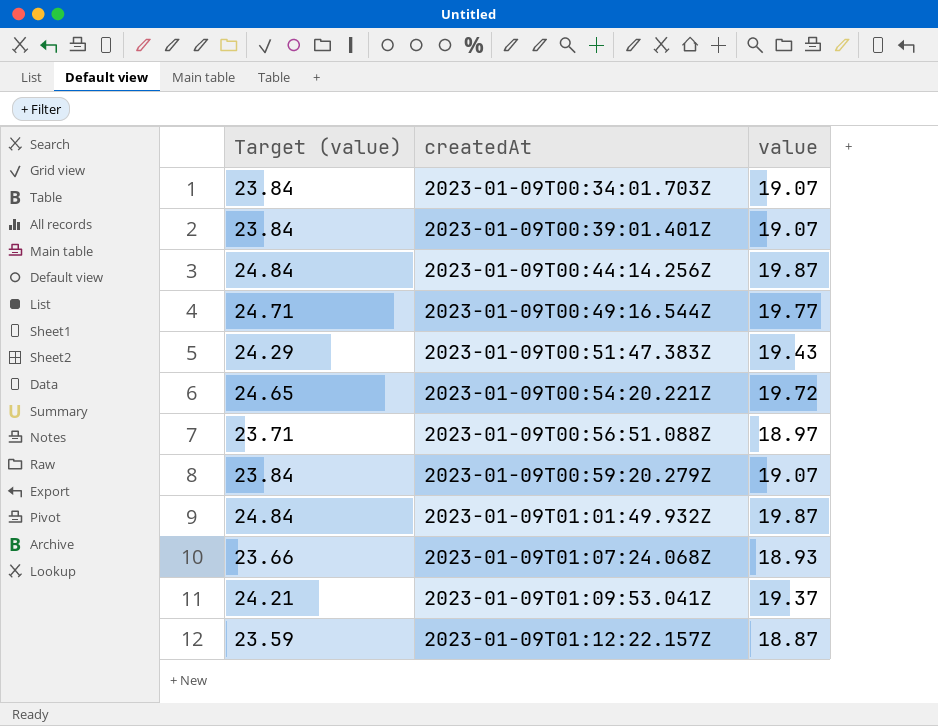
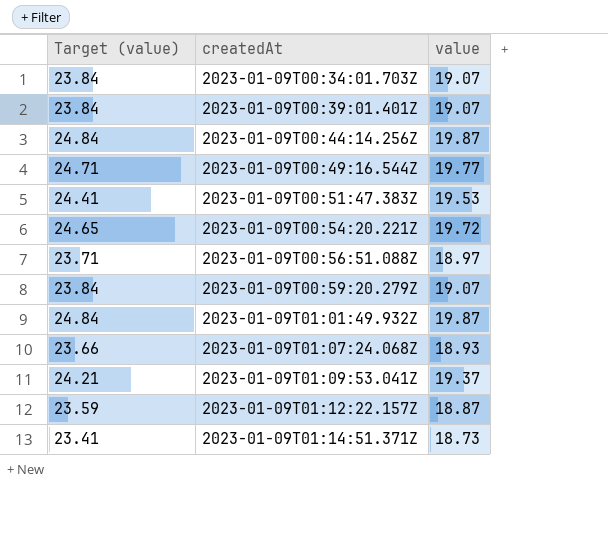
2023-01-09T00:51:47.383Z | Target (value): 24.29 -> 24.41
2023-01-09T00:51:47.383Z | value: 19.43 -> 19.53
row 2023-01-09T01:14:51.371Z: none -> 23.41 | 18.73

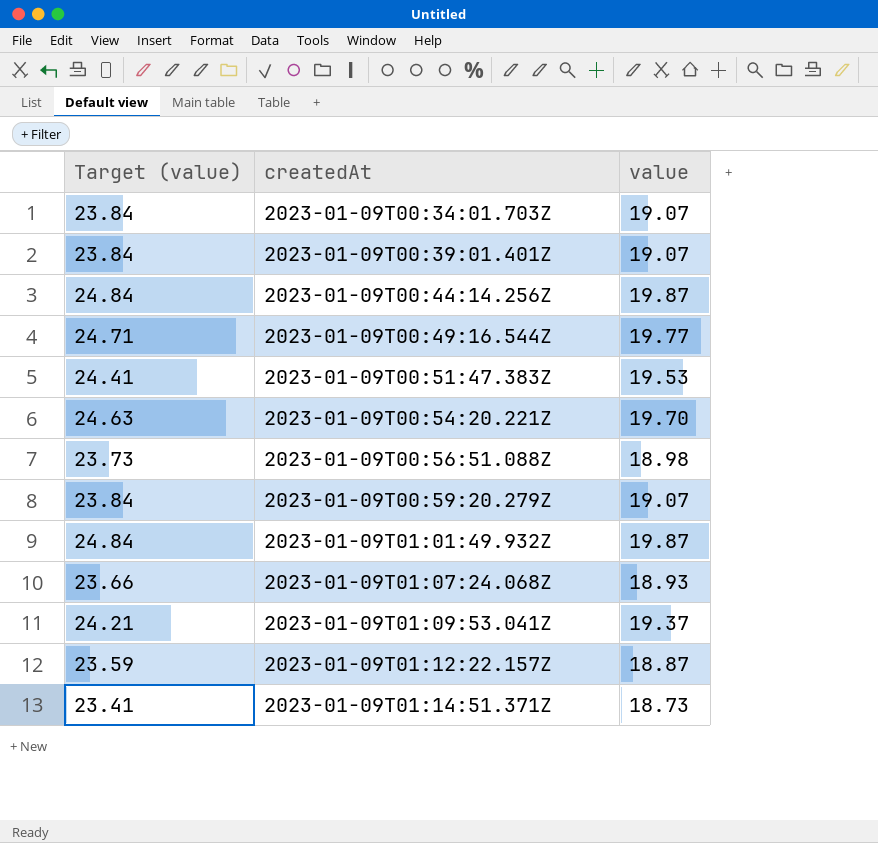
2023-01-09T00:54:20.221Z | Target (value): 24.65 -> 24.63
2023-01-09T00:54:20.221Z | value: 19.72 -> 19.70
2023-01-09T00:56:51.088Z | Target (value): 23.71 -> 23.73
2023-01-09T00:56:51.088Z | value: 18.97 -> 18.98

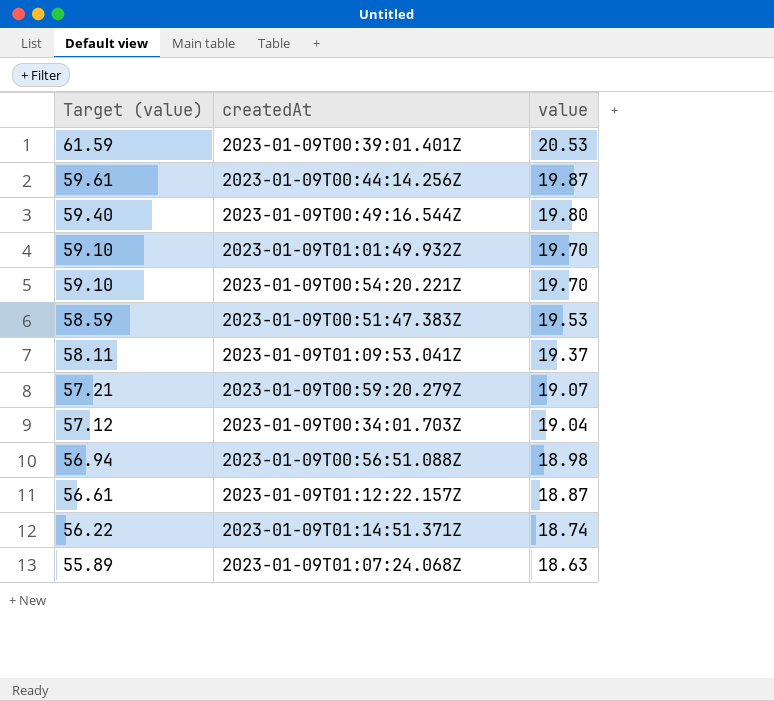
row order: createdAt ascending -> Target (value) descending
column Target (value) | formula: [value] * 1.25 -> [value] * 3
2023-01-09T00:39:01.401Z | value: 19.07 -> 20.53
2023-01-09T00:49:16.544Z | value: 19.77 -> 19.80
2023-01-09T01:01:49.932Z | value: 19.87 -> 19.70
2023-01-09T00:34:01.703Z | value: 19.07 -> 19.04
2023-01-09T01:14:51.371Z | value: 18.73 -> 18.74
2023-01-09T01:07:24.068Z | value: 18.93 -> 18.63

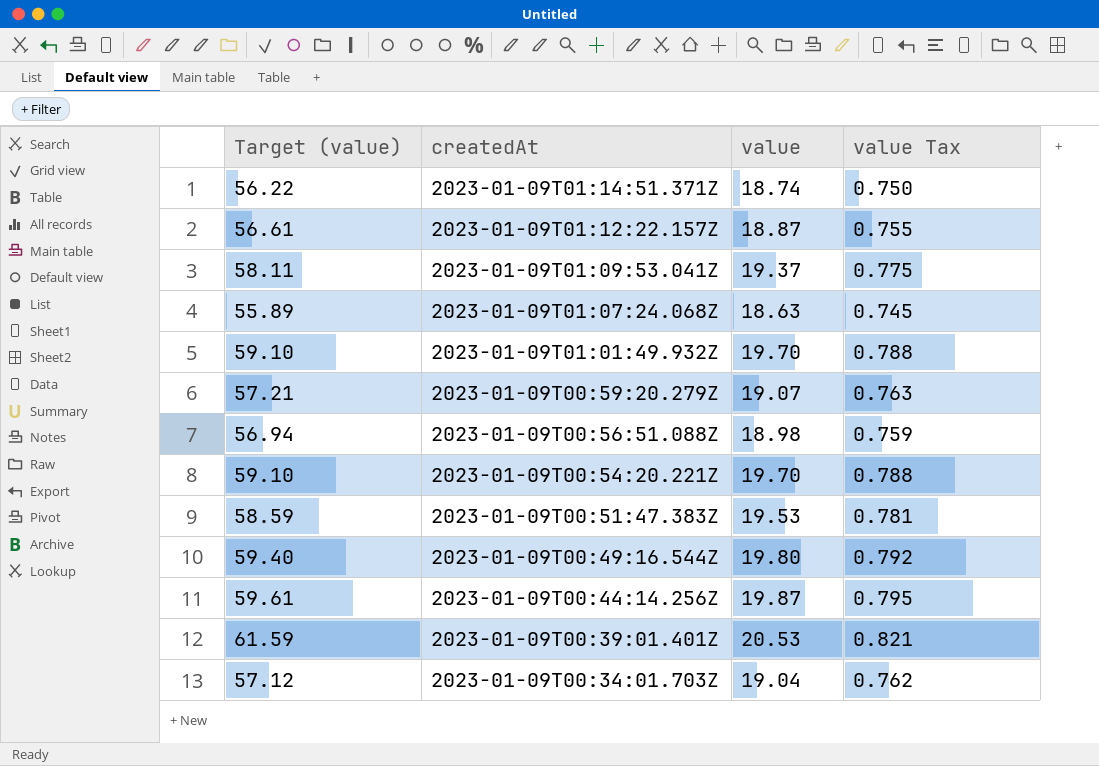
row order: Target (value) descending -> createdAt descending
column value Tax | formula: none -> [value] * 0.04

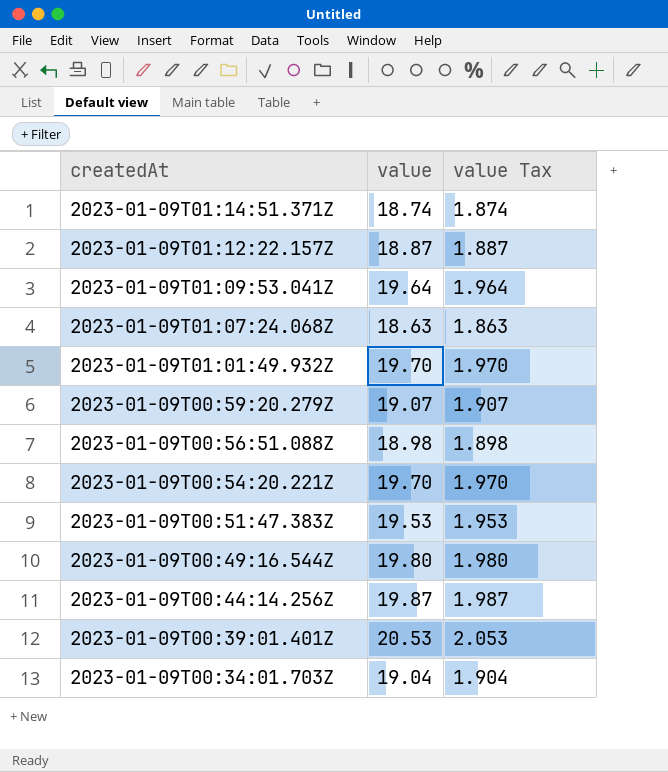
column Target (value) | formula: [value] * 3 -> none
column value Tax | formula: [value] * 0.04 -> [value] * 0.1
2023-01-09T01:09:53.041Z | value: 19.37 -> 19.64

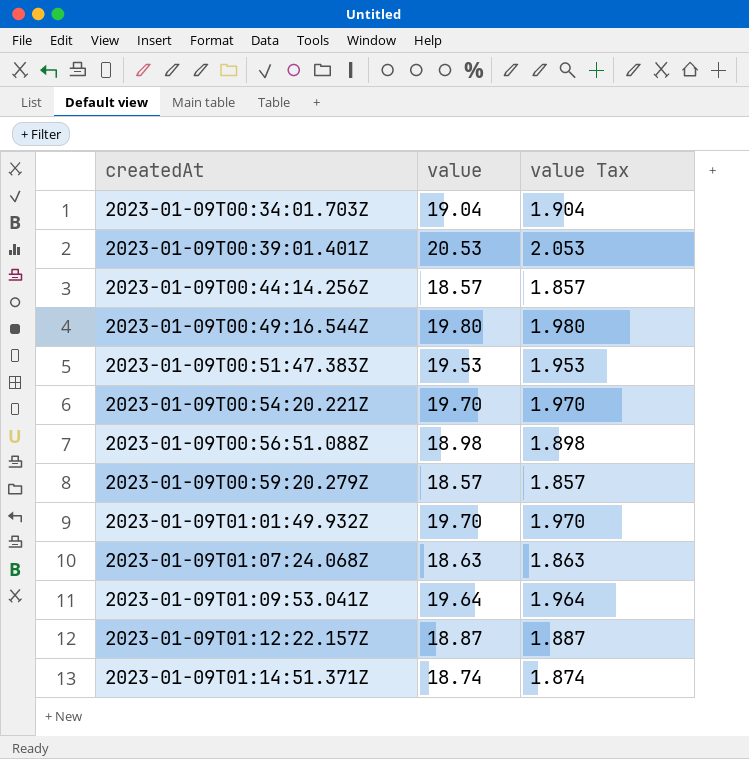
row order: createdAt descending -> createdAt ascending
2023-01-09T00:44:14.256Z | value: 19.87 -> 18.57
2023-01-09T00:44:14.256Z | value Tax: 1.987 -> 1.857
2023-01-09T00:59:20.279Z | value: 19.07 -> 18.57
2023-01-09T00:59:20.279Z | value Tax: 1.907 -> 1.857

